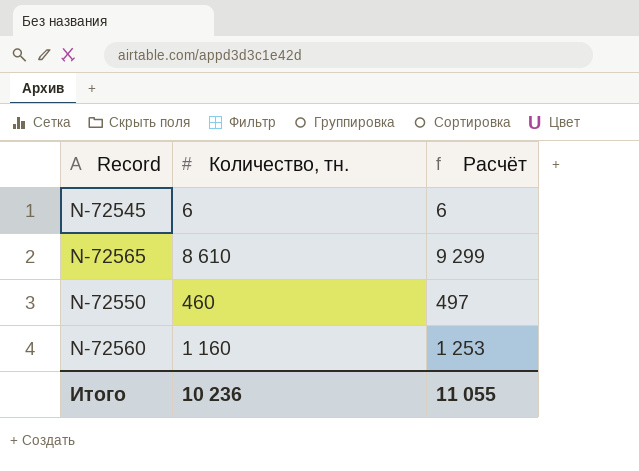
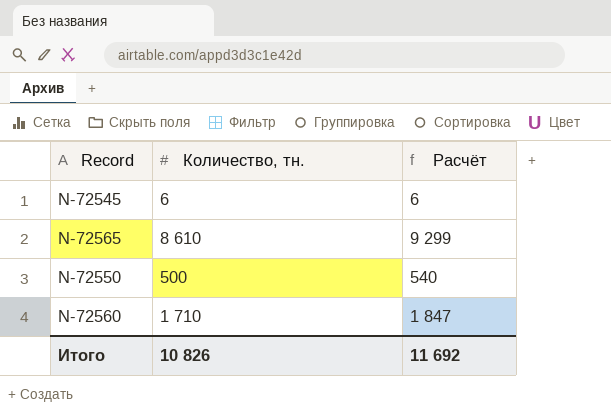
N-72550 | Количество, тн.: 460 -> 500
N-72550 | Расчёт: 497 -> 540
N-72560 | Количество, тн.: 1 160 -> 1 710
N-72560 | Расчёт: 1 253 -> 1 847
Итого | Количество, тн.: 10 236 -> 10 826
Итого | Расчёт: 11 055 -> 11 692

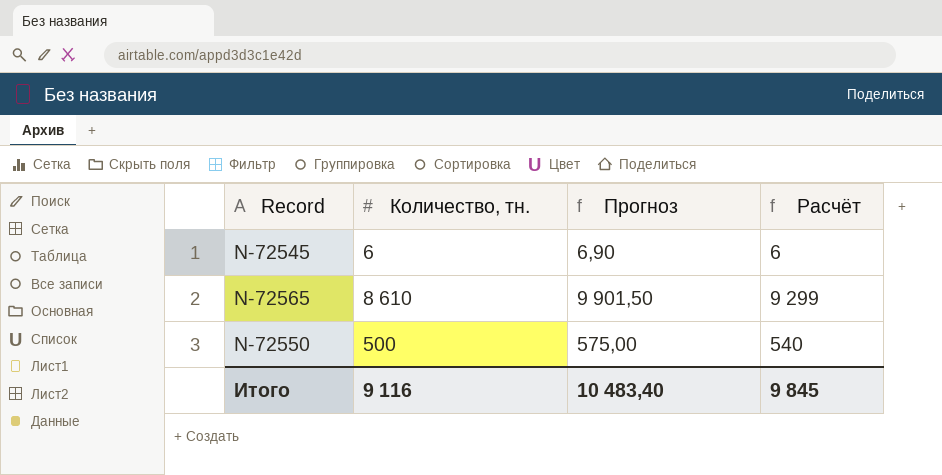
column Прогноз | formula: none -> [Количество, тн.] * 1,15
row N-72560: 1 710 | 1 847 -> none
Итого | Количество, тн.: 10 826 -> 9 116
Итого | Расчёт: 11 692 -> 9 845

